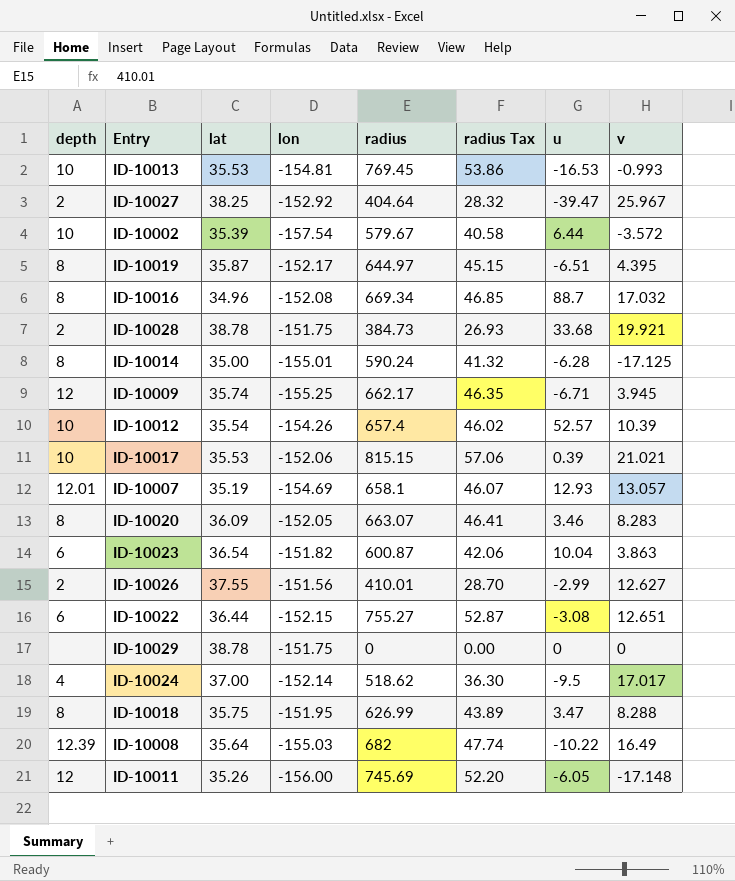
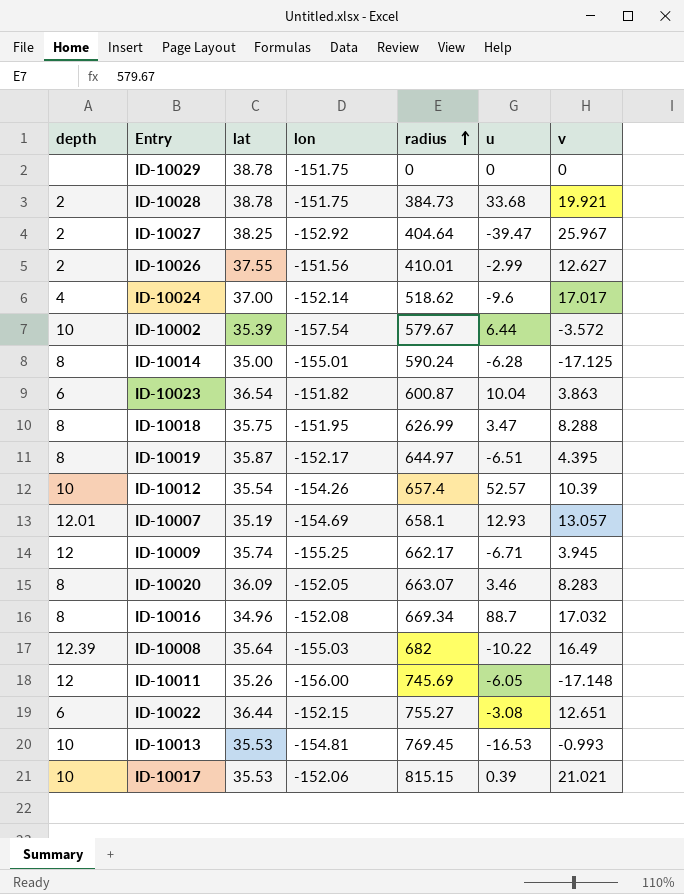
row order: none -> radius ascending
column radius Tax | formula: [radius] * 0.07 -> none
ID-10024 | u: -9.5 -> -9.6

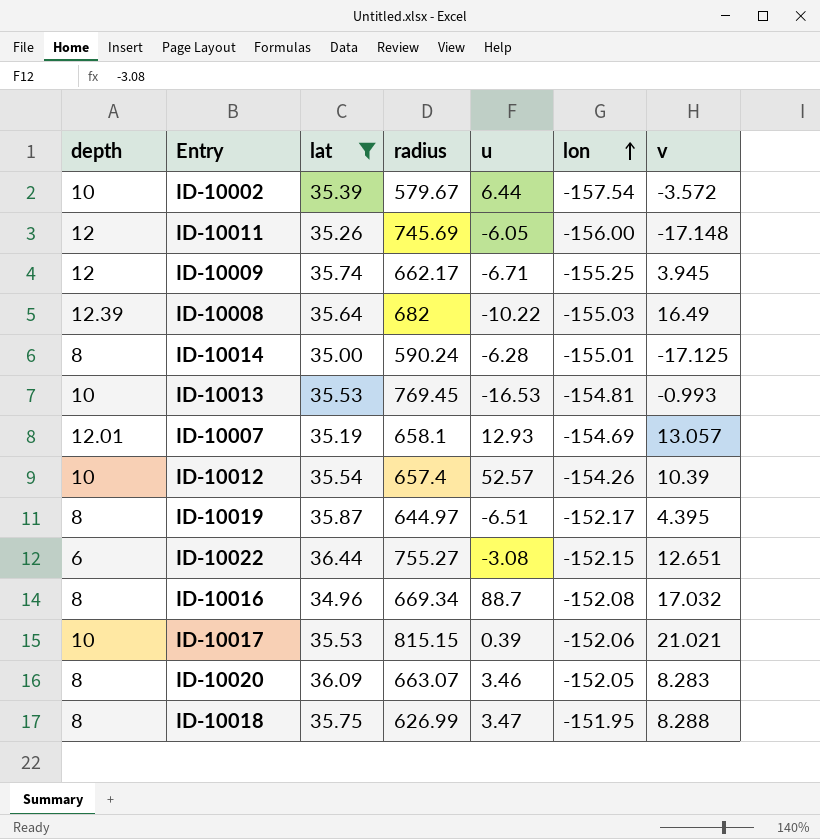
filter: none -> lat <= 36.44
row order: radius ascending -> lon ascending
column lon | position: 4 -> 6

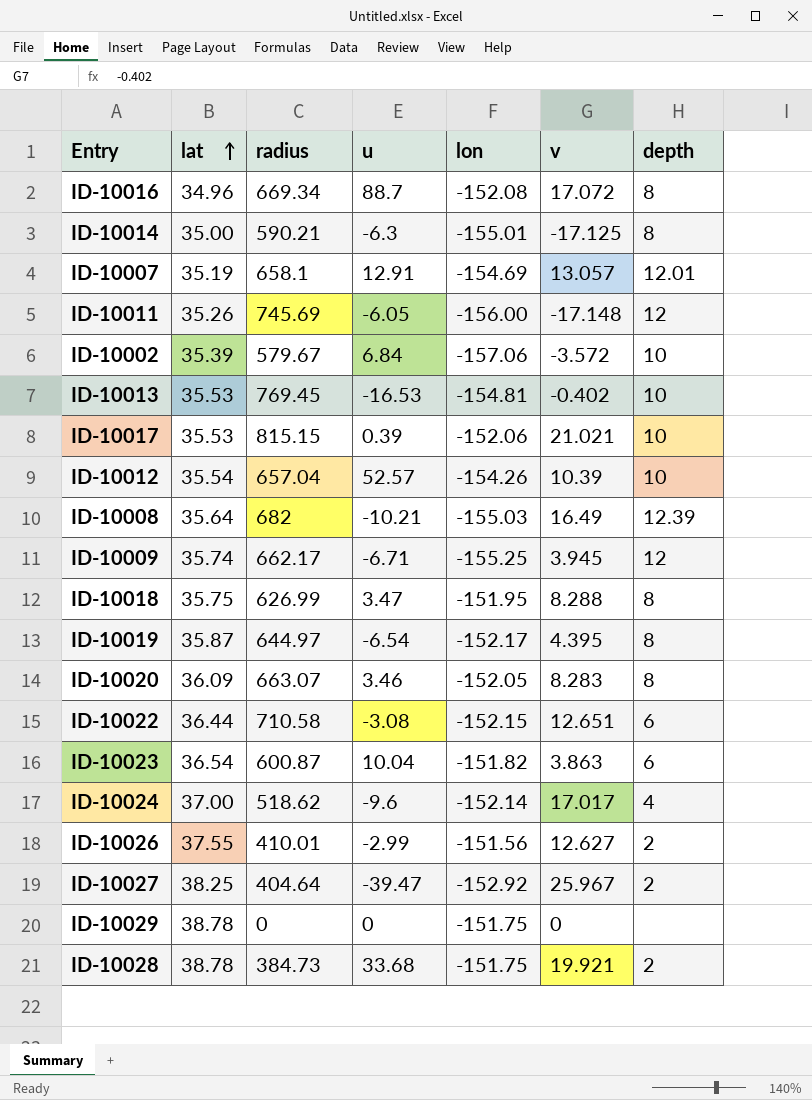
filter: lat <= 36.44 -> none
row order: lon ascending -> lat ascending
column depth | position: 1 -> 7
ID-10016 | v: 17.032 -> 17.072
ID-10014 | radius: 590.24 -> 590.21
ID-10014 | u: -6.28 -> -6.3
ID-10007 | u: 12.93 -> 12.91
ID-10002 | u: 6.44 -> 6.84
ID-10002 | lon: -157.54 -> -157.06
ID-10013 | v: -0.993 -> -0.402
ID-10012 | radius: 657.4 -> 657.04
ID-10008 | u: -10.22 -> -10.21
ID-10019 | u: -6.51 -> -6.54
ID-10022 | radius: 755.27 -> 710.58

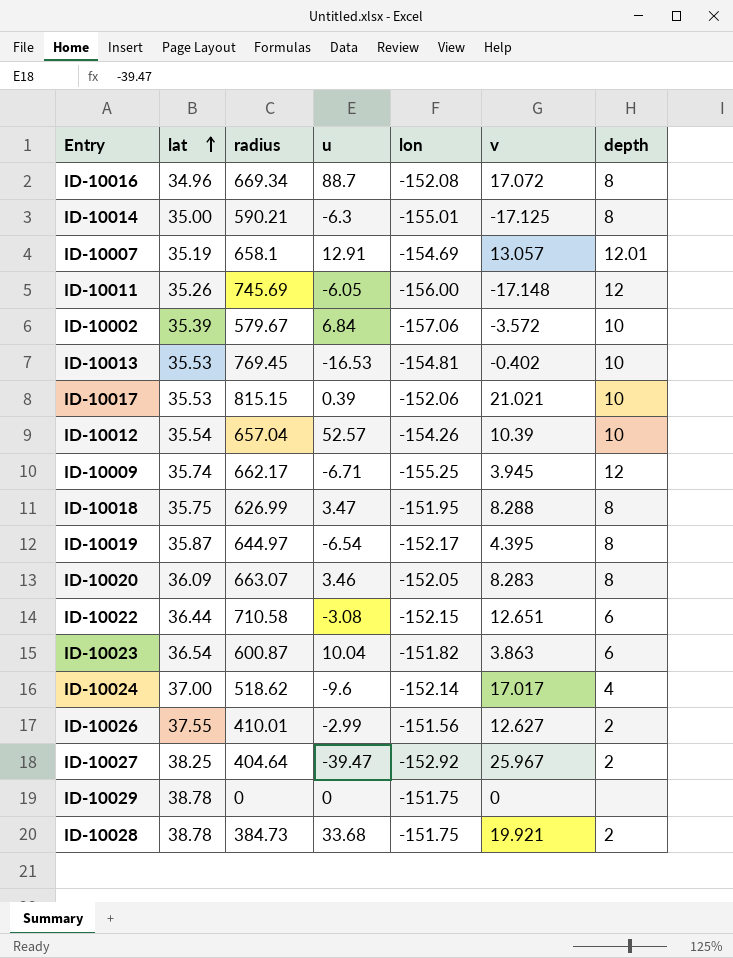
row ID-10008: 35.64 | 682 | -10.21 | -155.03 | 16.49 | 12.39 -> none

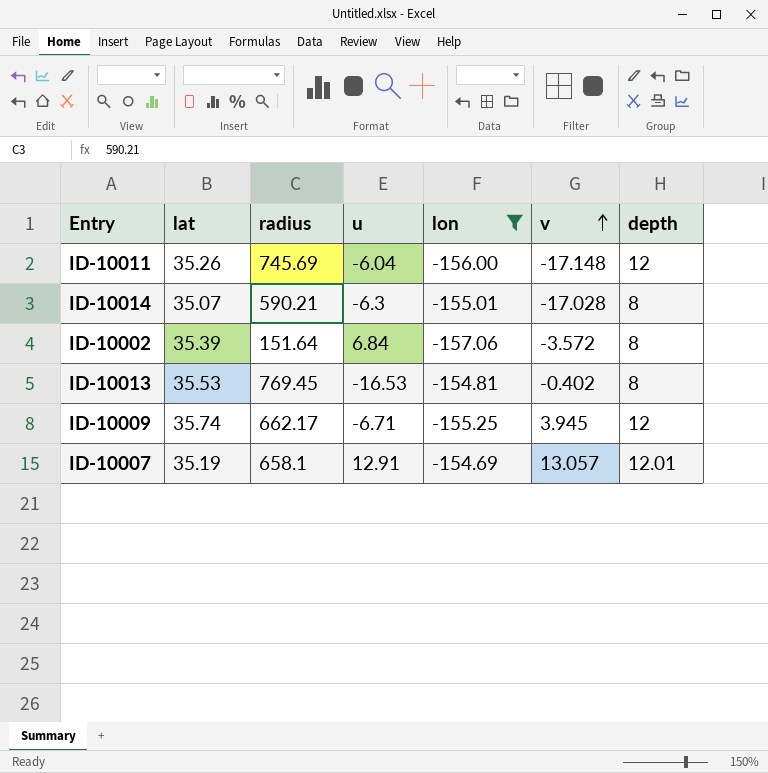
filter: none -> lon <= -154.69
row order: lat ascending -> v ascending
ID-10011 | u: -6.05 -> -6.04
ID-10014 | lat: 35.00 -> 35.07
ID-10014 | v: -17.125 -> -17.028
ID-10002 | radius: 579.67 -> 151.64
ID-10002 | depth: 10 -> 8
ID-10013 | depth: 10 -> 8

